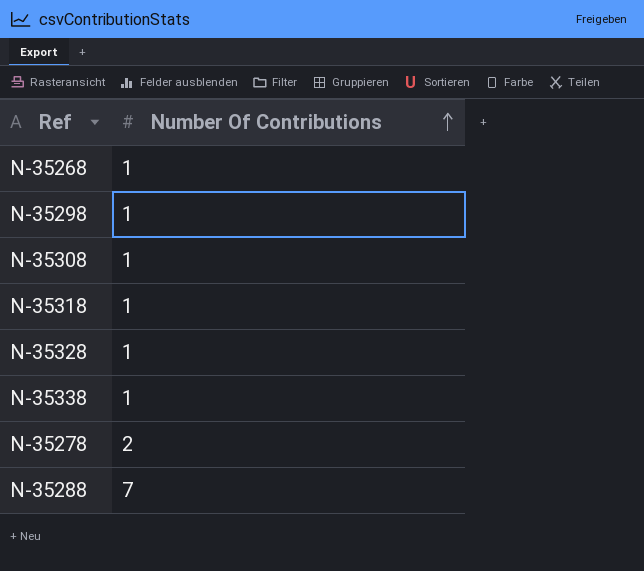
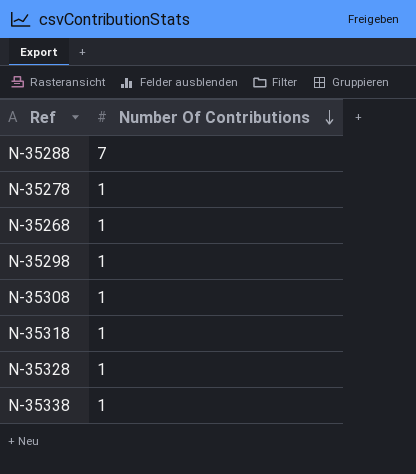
row order: Number Of Contributions ascending -> Number Of Contributions descending
N-35278 | Number Of Contributions: 2 -> 1

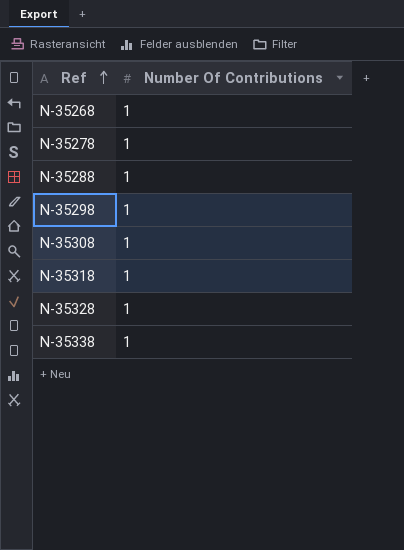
row order: Number Of Contributions descending -> Ref ascending
N-35288 | Number Of Contributions: 7 -> 1

